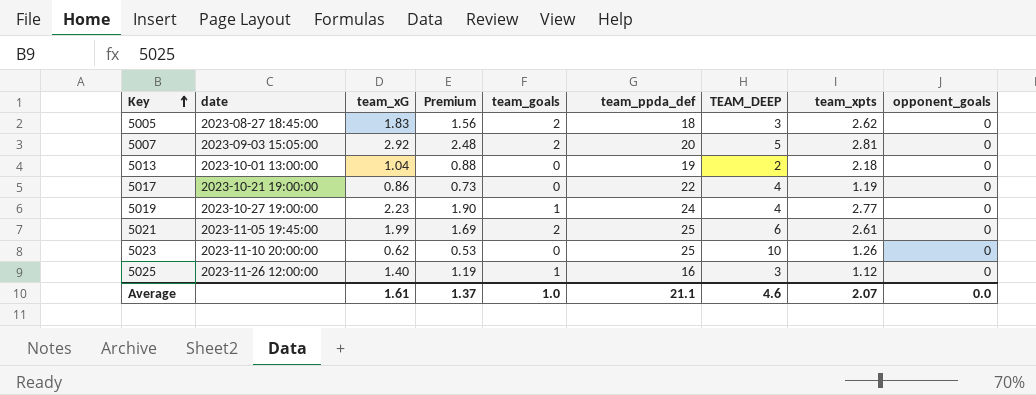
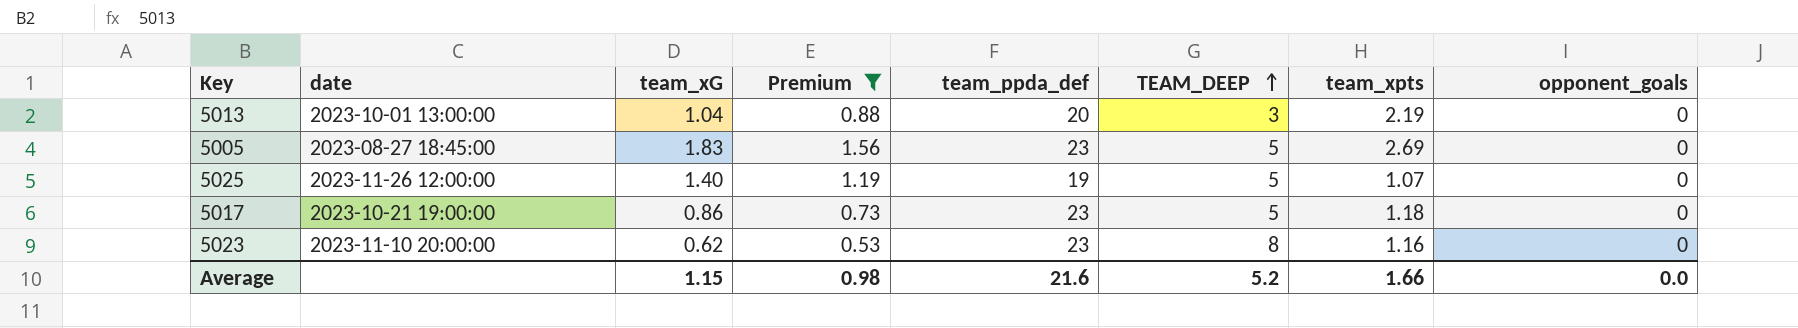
filter: none -> Premium <= 1.56
row order: Key ascending -> TEAM_DEEP ascending
column team_goals | position: 5 -> none
5013 | team_ppda_def: 19 -> 20
5013 | TEAM_DEEP: 2 -> 3
5013 | team_xpts: 2.18 -> 2.19
5005 | team_ppda_def: 18 -> 23
5005 | TEAM_DEEP: 3 -> 5
5005 | team_xpts: 2.62 -> 2.69
5025 | team_ppda_def: 16 -> 19
5025 | TEAM_DEEP: 3 -> 5
5025 | team_xpts: 1.12 -> 1.07
5017 | team_ppda_def: 22 -> 23
5017 | TEAM_DEEP: 4 -> 5
5017 | team_xpts: 1.19 -> 1.18
5023 | team_ppda_def: 25 -> 23
5023 | TEAM_DEEP: 10 -> 8
5023 | team_xpts: 1.26 -> 1.16
Average | team_xG: 1.61 -> 1.15
Average | Premium: 1.37 -> 0.98
Average | team_ppda_def: 21.1 -> 21.6
Average | TEAM_DEEP: 4.6 -> 5.2
Average | team_xpts: 2.07 -> 1.66

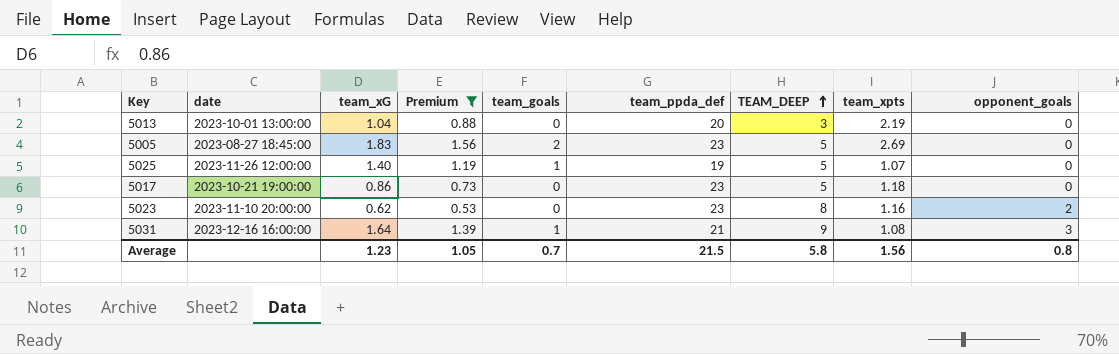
column team_goals | position: none -> 5
5023 | opponent_goals: 0 -> 2
row 5031: none -> 2023-12-16 16:00:00 | 1.64 | 1.39 | 1 | 21 | 9 | 1.08 | 3
Average | team_xG: 1.15 -> 1.23
Average | Premium: 0.98 -> 1.05
Average | team_ppda_def: 21.6 -> 21.5
Average | TEAM_DEEP: 5.2 -> 5.8
Average | team_xpts: 1.66 -> 1.56
Average | opponent_goals: 0.0 -> 0.8

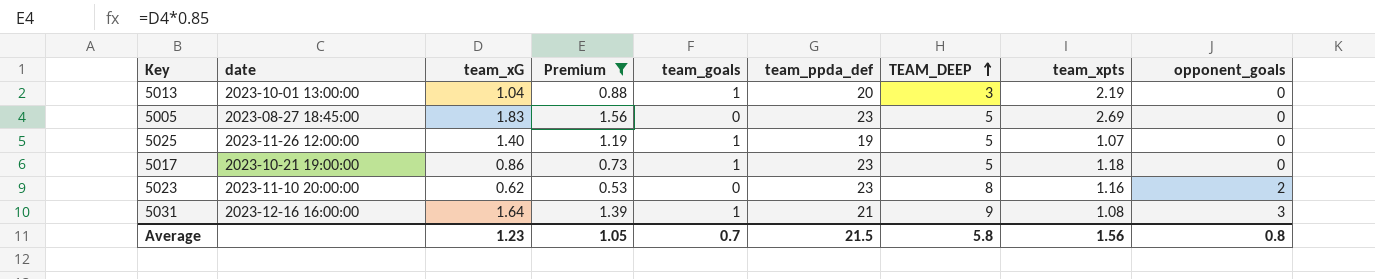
5013 | team_goals: 0 -> 1
5005 | team_goals: 2 -> 0
5017 | team_goals: 0 -> 1

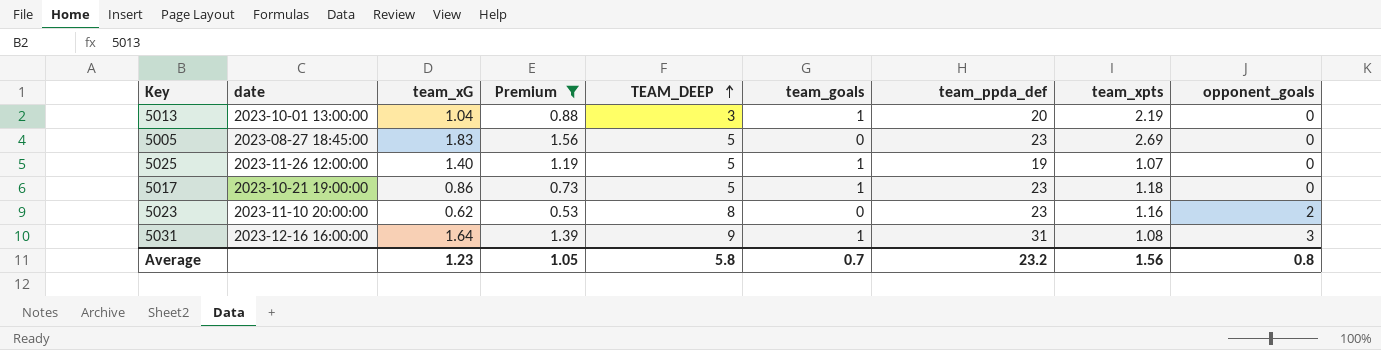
column TEAM_DEEP | position: 7 -> 5
5031 | team_ppda_def: 21 -> 31
Average | team_ppda_def: 21.5 -> 23.2

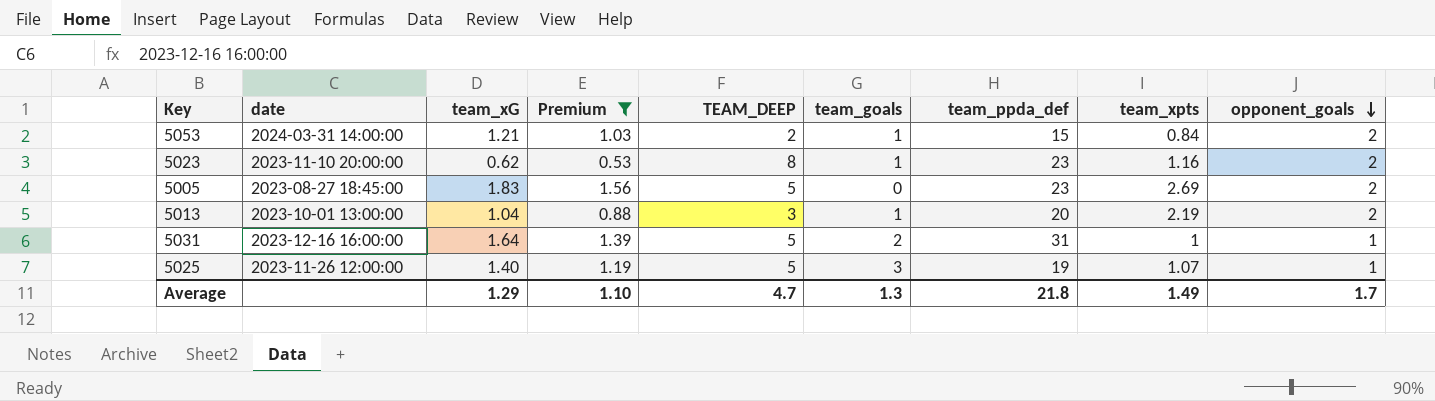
row order: TEAM_DEEP ascending -> opponent_goals descending
row 5017: 2023-10-21 19:00:00 | 0.86 | 0.73 | 5 | 1 | 23 | 1.18 | 0 -> none
row 5053: none -> 2024-03-31 14:00:00 | 1.21 | 1.03 | 2 | 1 | 15 | 0.84 | 2
5023 | team_goals: 0 -> 1
5005 | opponent_goals: 0 -> 2
5013 | opponent_goals: 0 -> 2
5031 | TEAM_DEEP: 9 -> 5
5031 | team_goals: 1 -> 2
5031 | team_xpts: 1.08 -> 1
5031 | opponent_goals: 3 -> 1
5025 | team_goals: 1 -> 3
5025 | opponent_goals: 0 -> 1
Average | team_xG: 1.23 -> 1.29
Average | Premium: 1.05 -> 1.10
Average | TEAM_DEEP: 5.8 -> 4.7
Average | team_goals: 0.7 -> 1.3
Average | team_ppda_def: 23.2 -> 21.8
Average | team_xpts: 1.56 -> 1.49
Average | opponent_goals: 0.8 -> 1.7

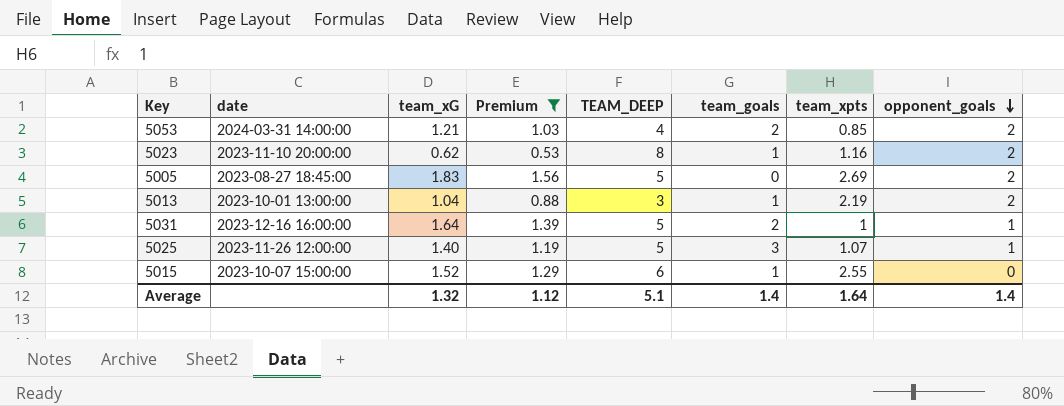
column team_ppda_def | position: 7 -> none
5053 | TEAM_DEEP: 2 -> 4
5053 | team_goals: 1 -> 2
5053 | team_xpts: 0.84 -> 0.85
row 5015: none -> 2023-10-07 15:00:00 | 1.52 | 1.29 | 6 | 1 | 2.55 | 0
Average | team_xG: 1.29 -> 1.32
Average | Premium: 1.10 -> 1.12
Average | TEAM_DEEP: 4.7 -> 5.1
Average | team_goals: 1.3 -> 1.4
Average | team_xpts: 1.49 -> 1.64
Average | opponent_goals: 1.7 -> 1.4

